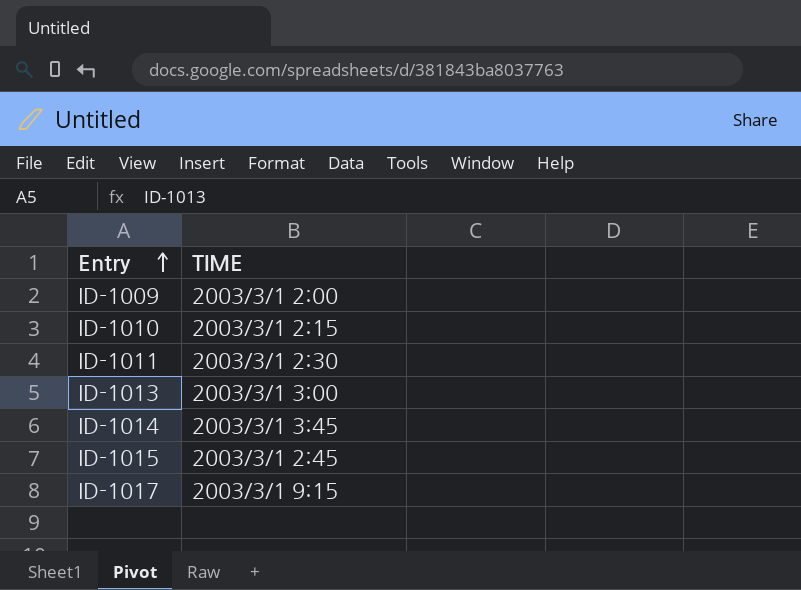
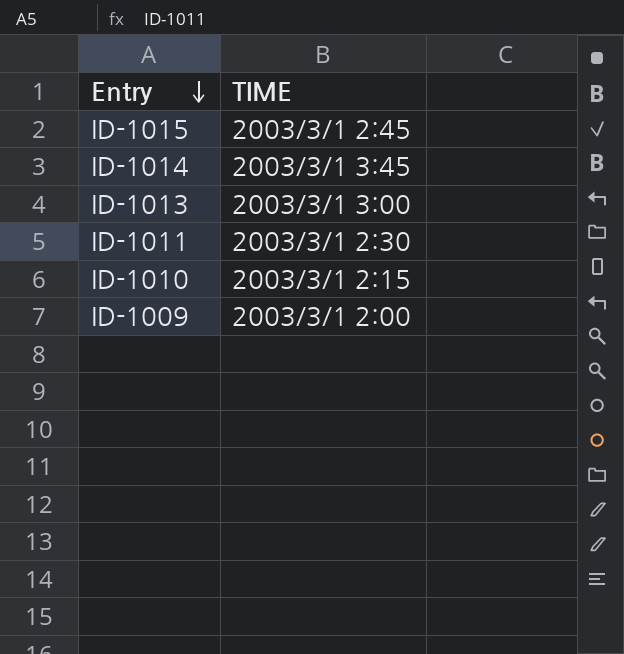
row order: Entry ascending -> Entry descending
row ID-1017: 2003/3/1 9:15 -> none

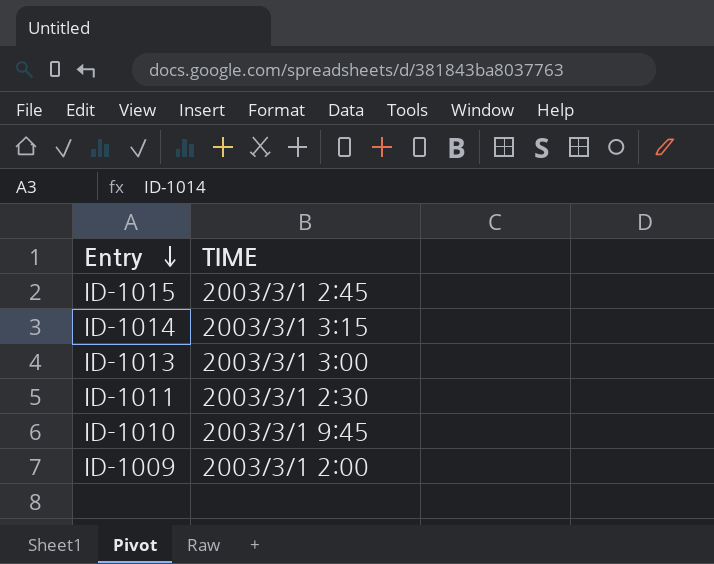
ID-1014 | TIME: 2003/3/1 3:45 -> 2003/3/1 3:15
ID-1010 | TIME: 2003/3/1 2:15 -> 2003/3/1 9:45

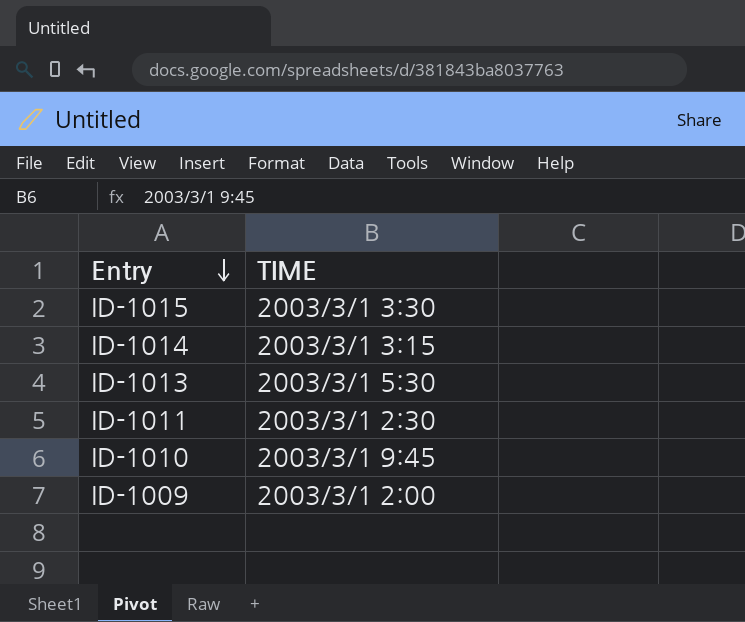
ID-1015 | TIME: 2003/3/1 2:45 -> 2003/3/1 3:30
ID-1013 | TIME: 2003/3/1 3:00 -> 2003/3/1 5:30

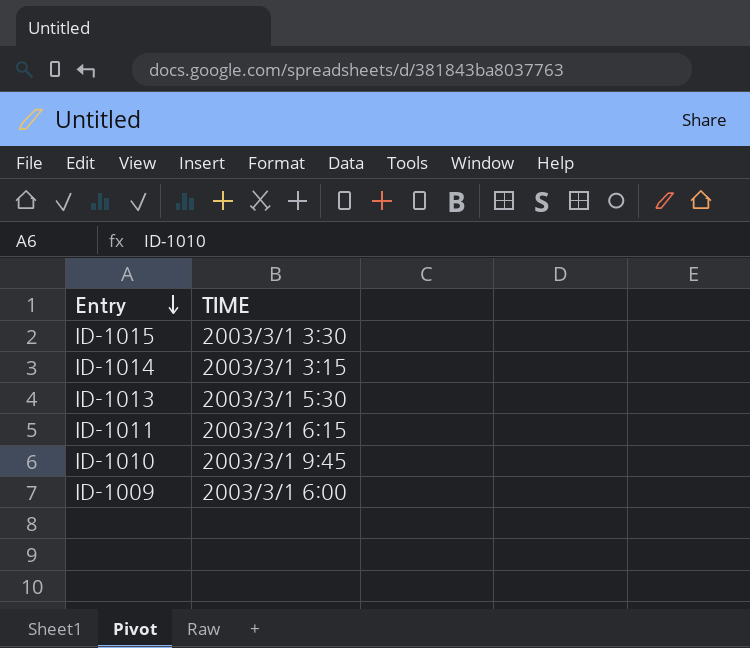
ID-1011 | TIME: 2003/3/1 2:30 -> 2003/3/1 6:15
ID-1009 | TIME: 2003/3/1 2:00 -> 2003/3/1 6:00

